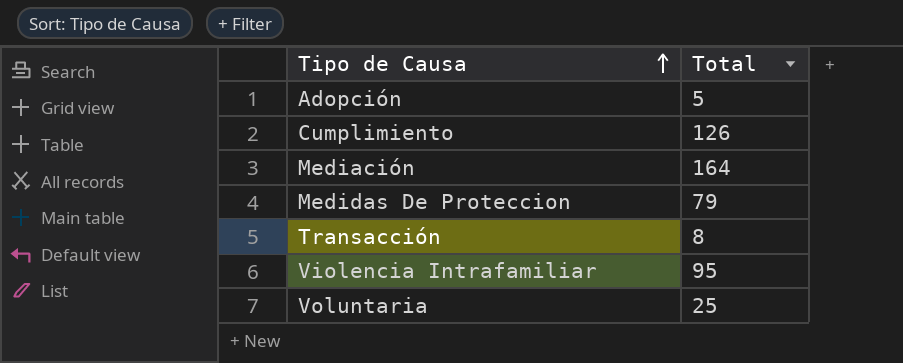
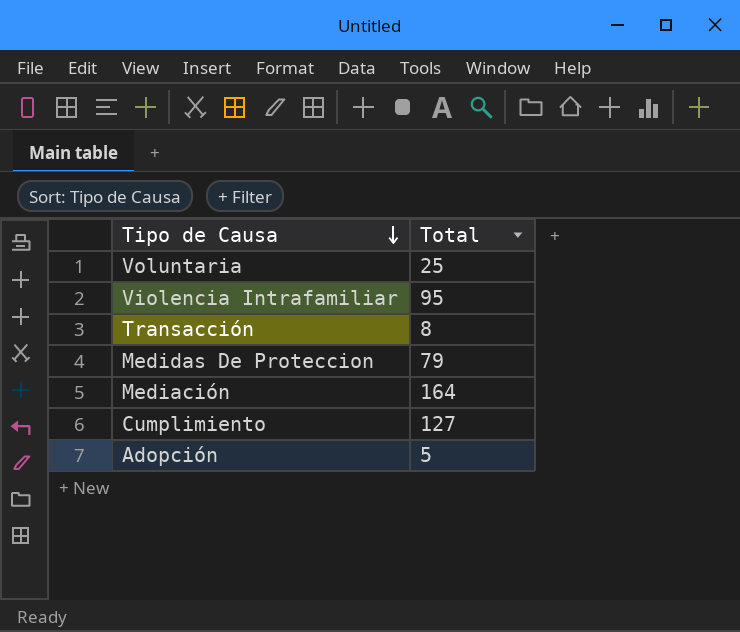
row order: Tipo de Causa ascending -> Tipo de Causa descending
Cumplimiento | Total: 126 -> 127

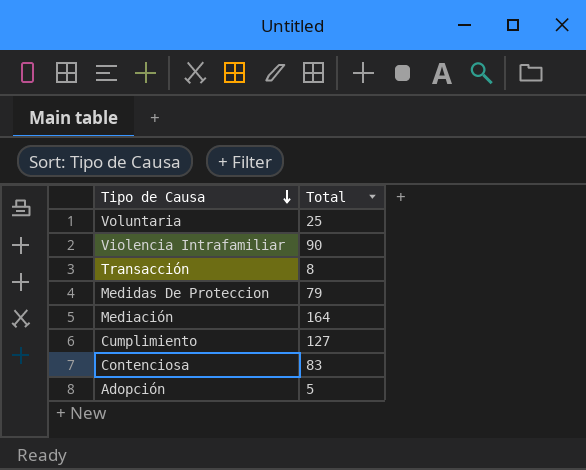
Violencia Intrafamiliar | Total: 95 -> 90
row Contenciosa: none -> 83

